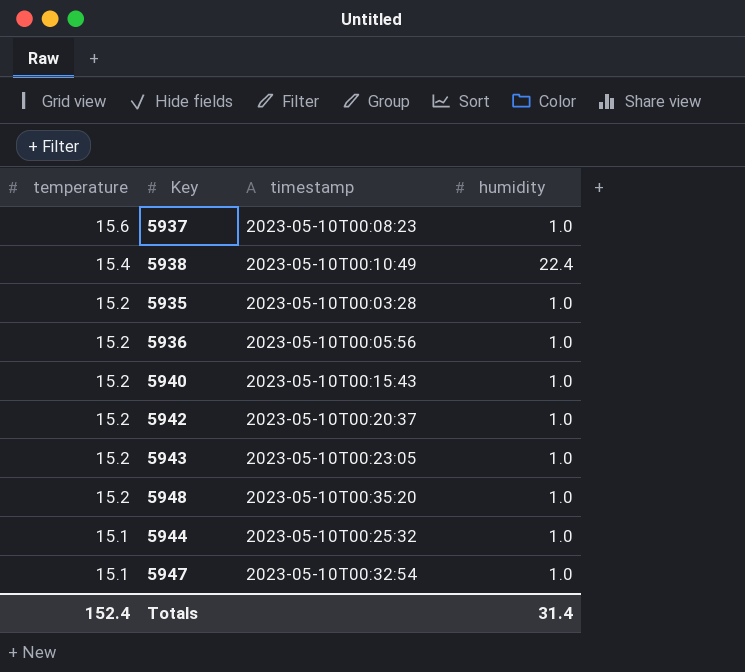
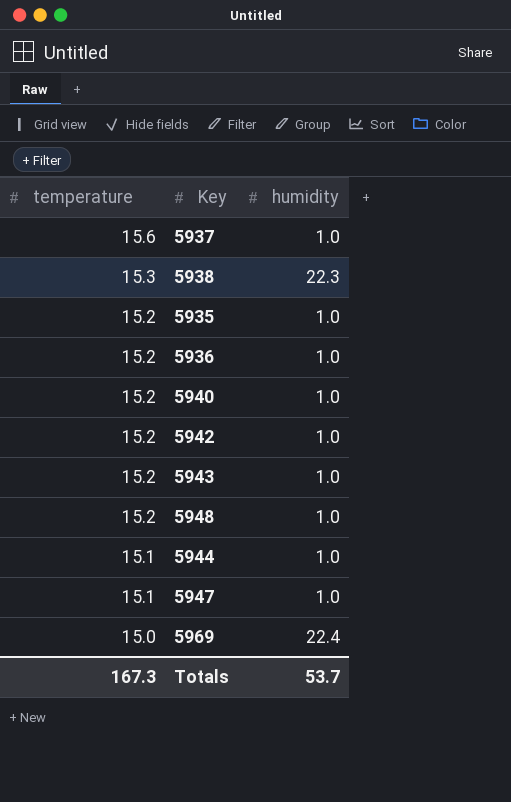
column timestamp | position: 3 -> none
5938 | temperature: 15.4 -> 15.3
5938 | humidity: 22.4 -> 22.3
row 5969: none -> 15.0 | 22.4
Totals | temperature: 152.4 -> 167.3
Totals | humidity: 31.4 -> 53.7

